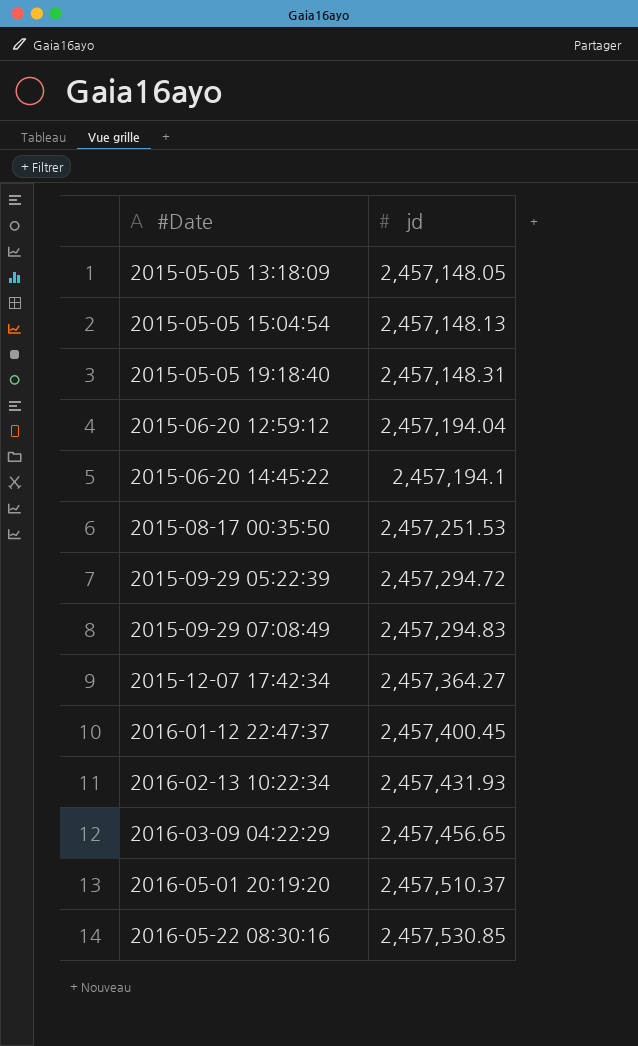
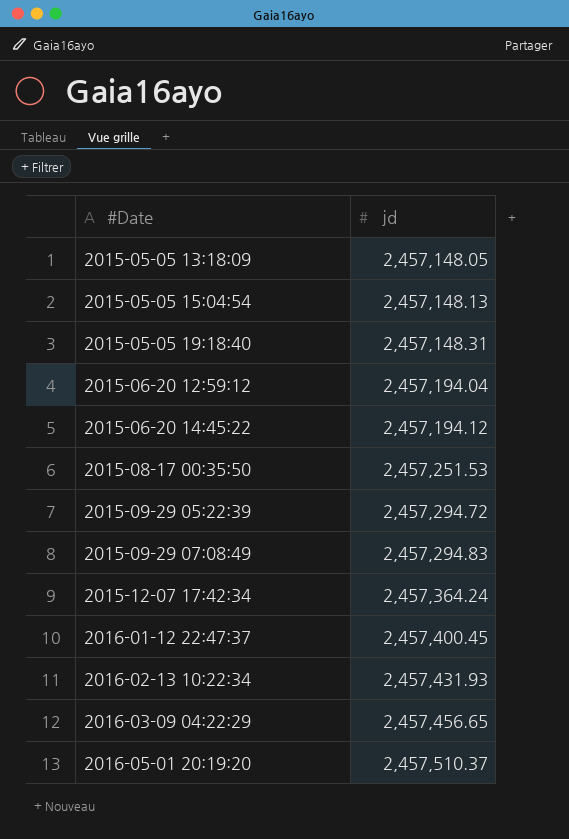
row 2016-05-22 08:30:16: 2,457,530.85 -> none
2015-06-20 14:45:22 | jd: 2,457,194.1 -> 2,457,194.12
2015-12-07 17:42:34 | jd: 2,457,364.27 -> 2,457,364.24

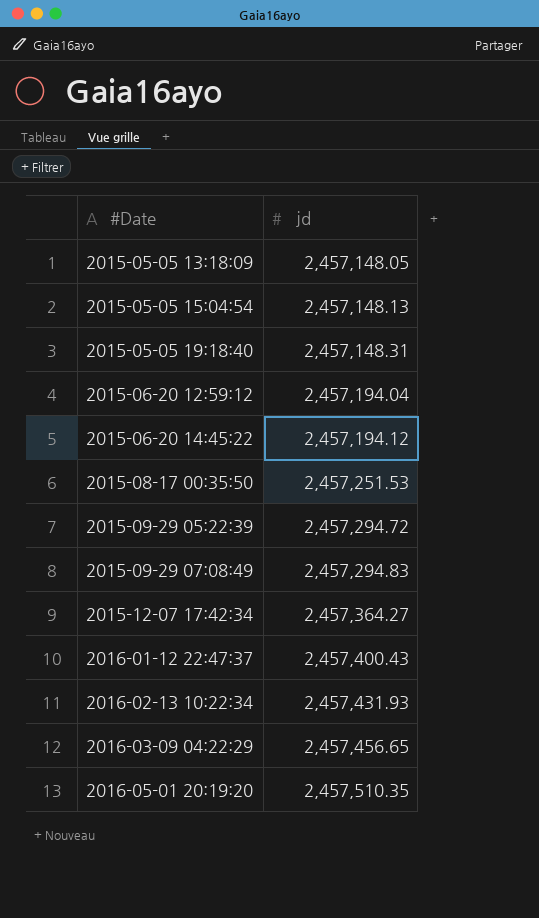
2015-12-07 17:42:34 | jd: 2,457,364.24 -> 2,457,364.27
2016-01-12 22:47:37 | jd: 2,457,400.45 -> 2,457,400.43
2016-05-01 20:19:20 | jd: 2,457,510.37 -> 2,457,510.35

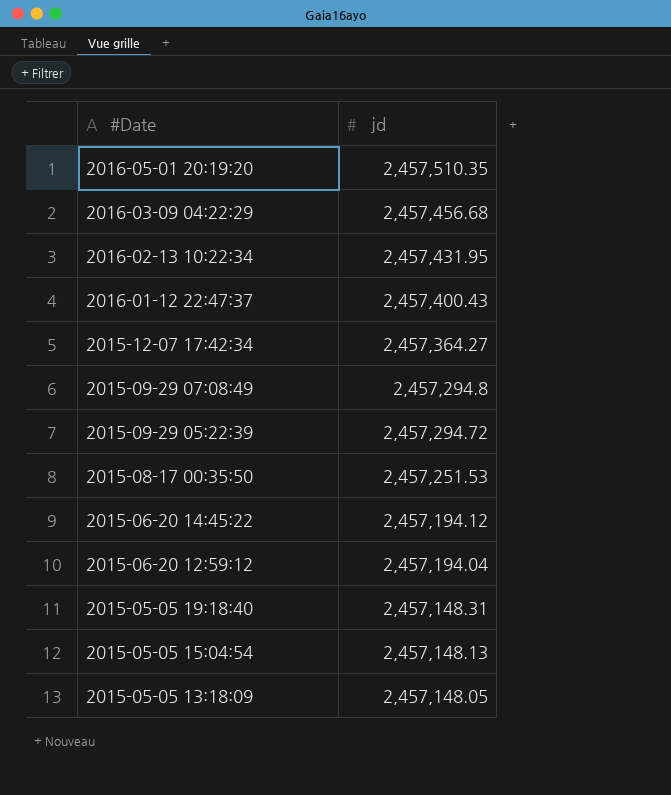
row order: #Date ascending -> #Date descending
2016-03-09 04:22:29 | jd: 2,457,456.65 -> 2,457,456.68
2016-02-13 10:22:34 | jd: 2,457,431.93 -> 2,457,431.95
2015-09-29 07:08:49 | jd: 2,457,294.83 -> 2,457,294.8

